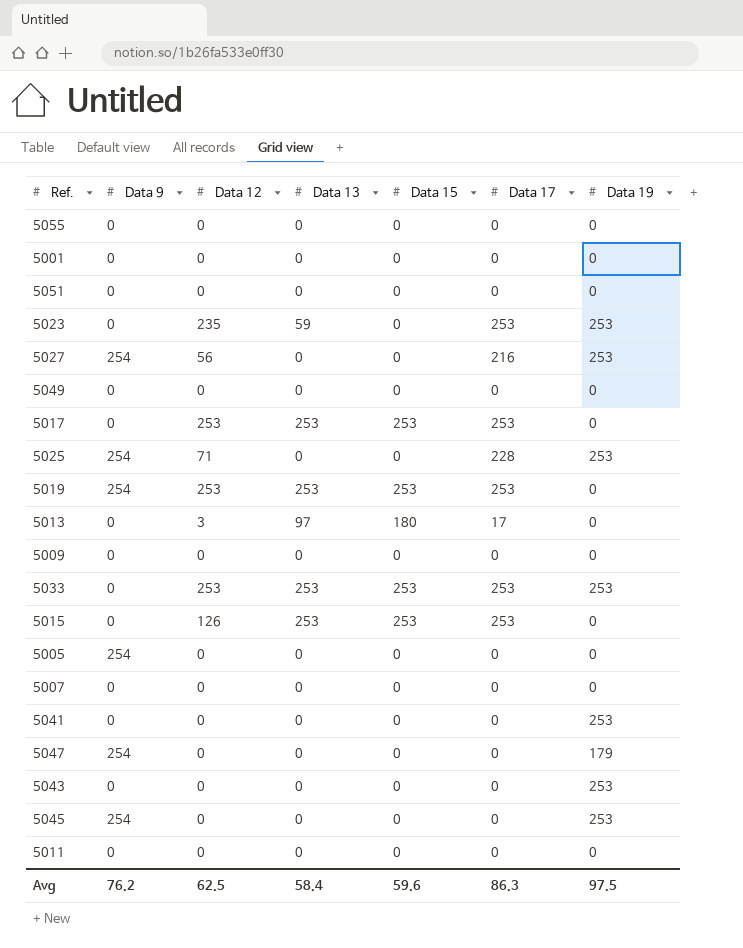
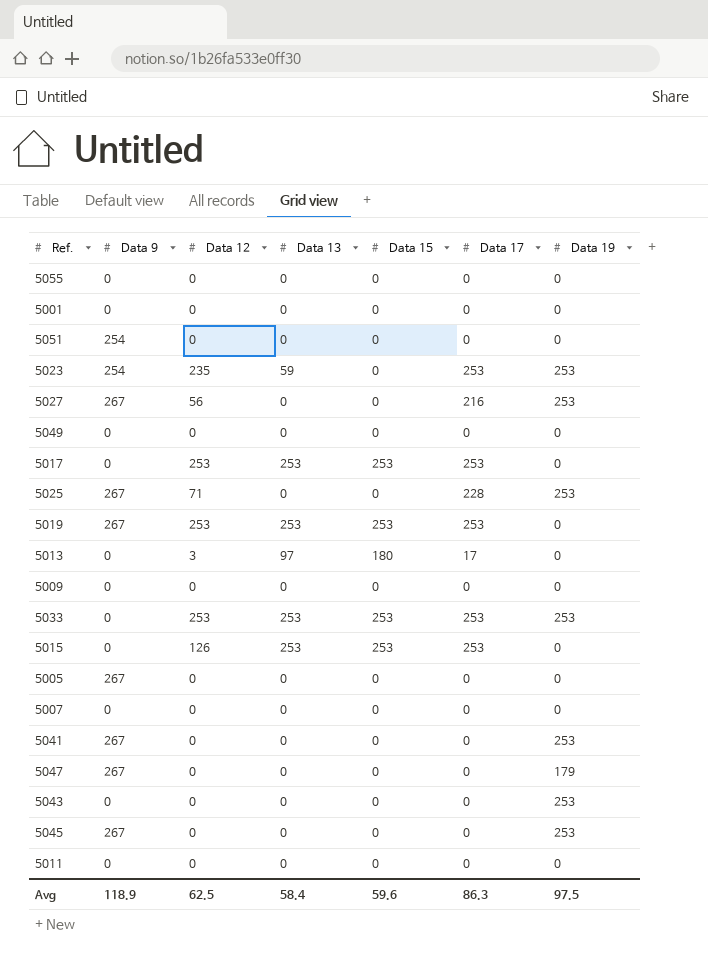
5051 | Data 9: 0 -> 254
5023 | Data 9: 0 -> 254
5027 | Data 9: 254 -> 267
5025 | Data 9: 254 -> 267
5019 | Data 9: 254 -> 267
5005 | Data 9: 254 -> 267
5041 | Data 9: 0 -> 267
5047 | Data 9: 254 -> 267
5045 | Data 9: 254 -> 267
Avg | Data 9: 76.2 -> 118.9

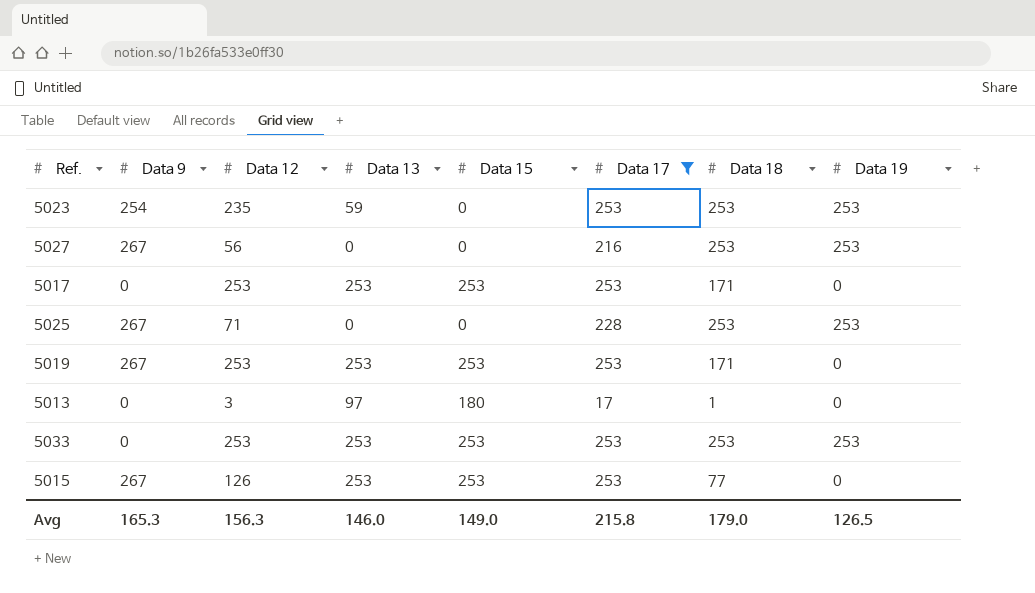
filter: none -> Data 17 != 0
column Data 18 | position: none -> 7
5015 | Data 9: 0 -> 267
Avg | Data 9: 118.9 -> 165.3
Avg | Data 12: 62.5 -> 156.3
Avg | Data 13: 58.4 -> 146.0
Avg | Data 15: 59.6 -> 149.0
Avg | Data 17: 86.3 -> 215.8
Avg | Data 19: 97.5 -> 126.5

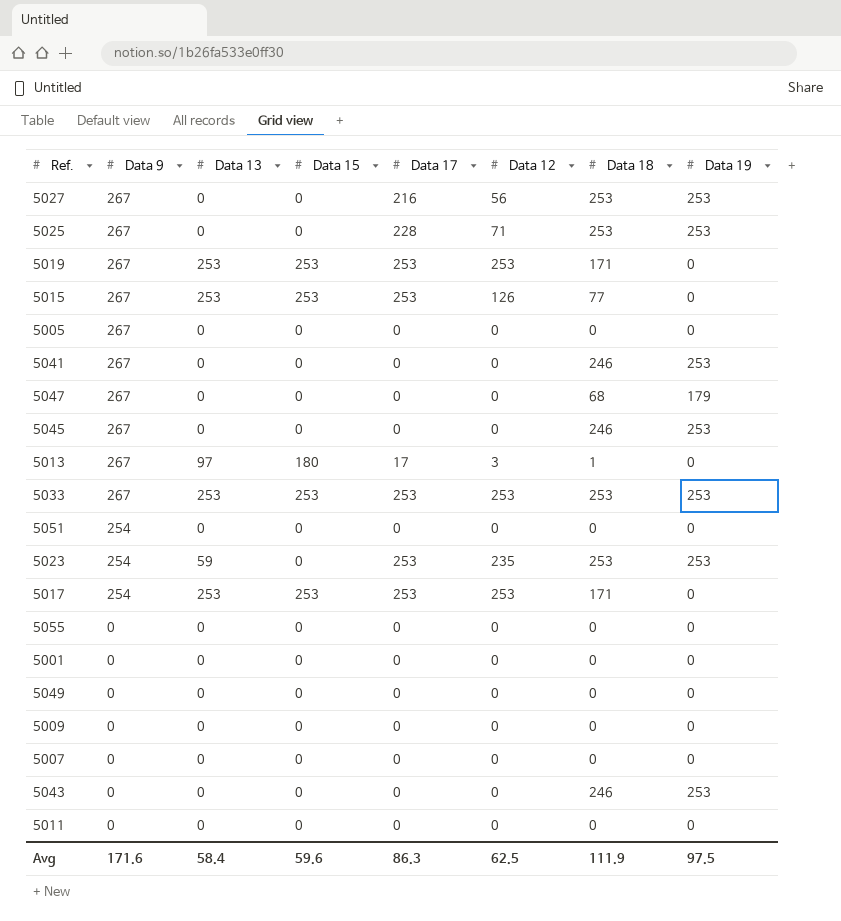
filter: Data 17 != 0 -> none
row order: none -> Data 9 descending
column Data 12 | position: 3 -> 6
5013 | Data 9: 0 -> 267
5033 | Data 9: 0 -> 267
5017 | Data 9: 0 -> 254
Avg | Data 9: 165.3 -> 171.6
Avg | Data 13: 146.0 -> 58.4
Avg | Data 15: 149.0 -> 59.6
Avg | Data 17: 215.8 -> 86.3
Avg | Data 12: 156.3 -> 62.5
Avg | Data 18: 179.0 -> 111.9
Avg | Data 19: 126.5 -> 97.5

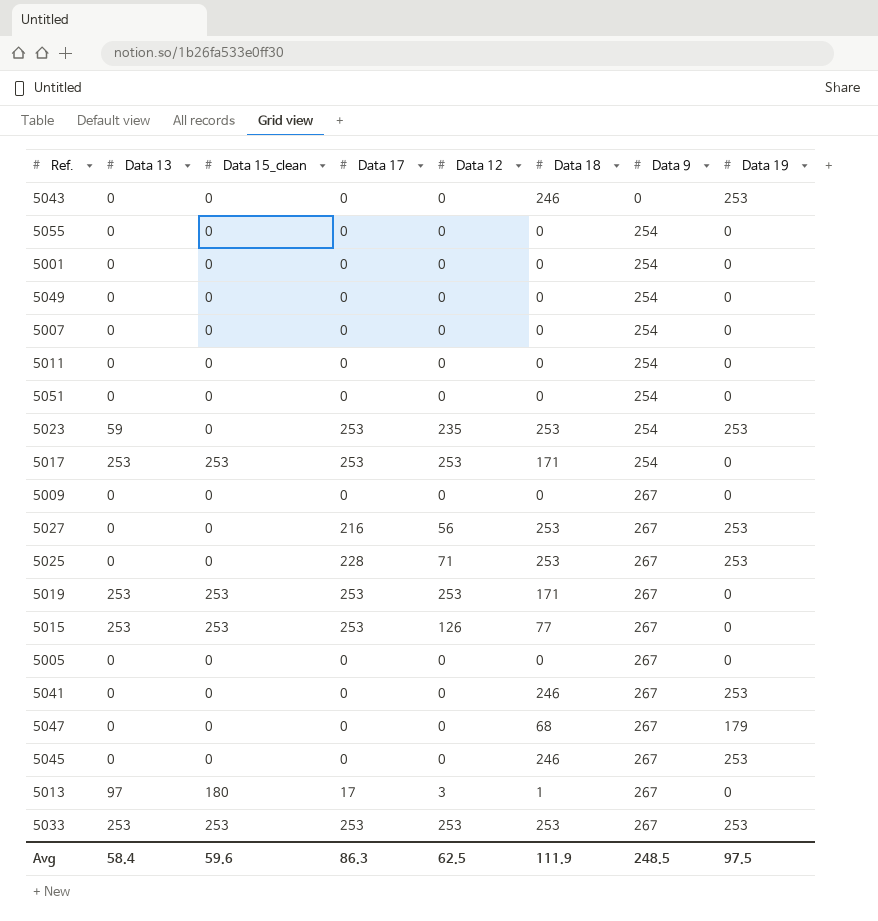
row order: Data 9 descending -> Data 9 ascending
column name: Data 15 -> Data 15_clean
column Data 9 | position: 2 -> 7
5055 | Data 9: 0 -> 254
5001 | Data 9: 0 -> 254
5049 | Data 9: 0 -> 254
5007 | Data 9: 0 -> 254
5011 | Data 9: 0 -> 254
5009 | Data 9: 0 -> 267
Avg | Data 9: 171.6 -> 248.5

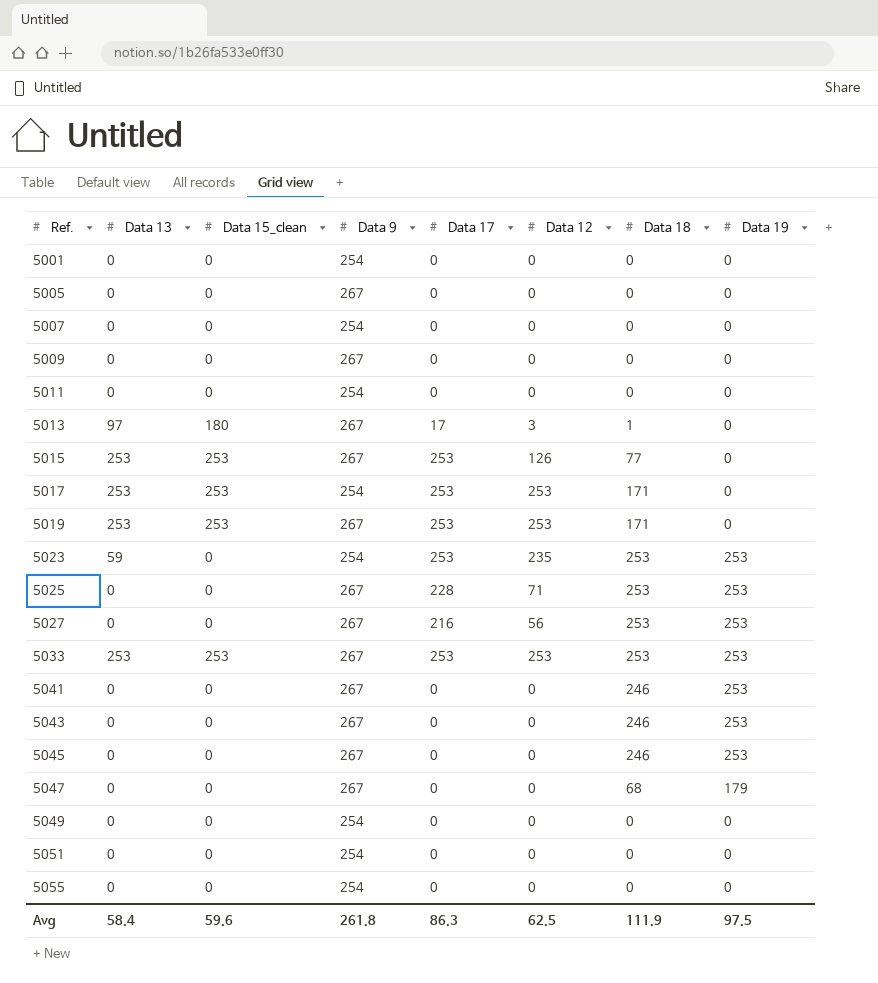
row order: Data 9 ascending -> Ref. ascending
column Data 9 | position: 7 -> 4
5043 | Data 9: 0 -> 267
Avg | Data 9: 248.5 -> 261.8

